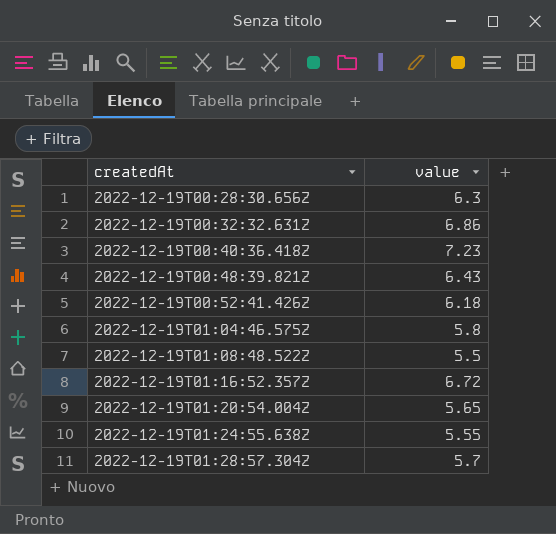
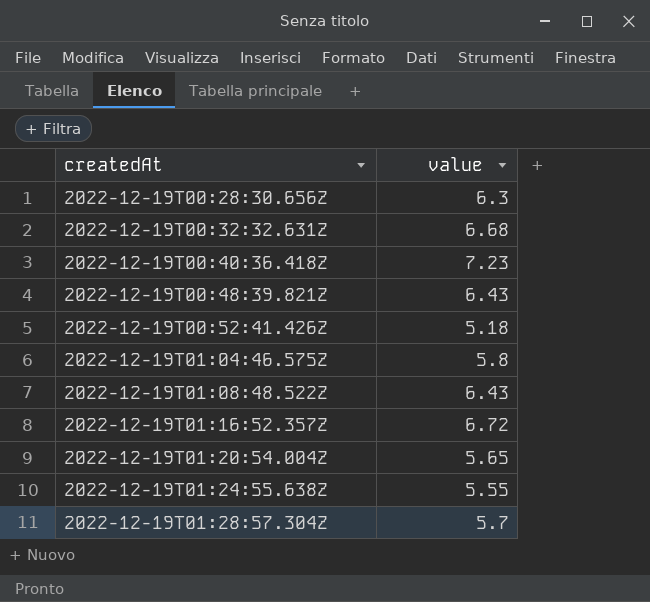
2022-12-19T00:32:32.631Z | value: 6.86 -> 6.68
2022-12-19T00:52:41.426Z | value: 6.18 -> 5.18
2022-12-19T01:08:48.522Z | value: 5.5 -> 6.43

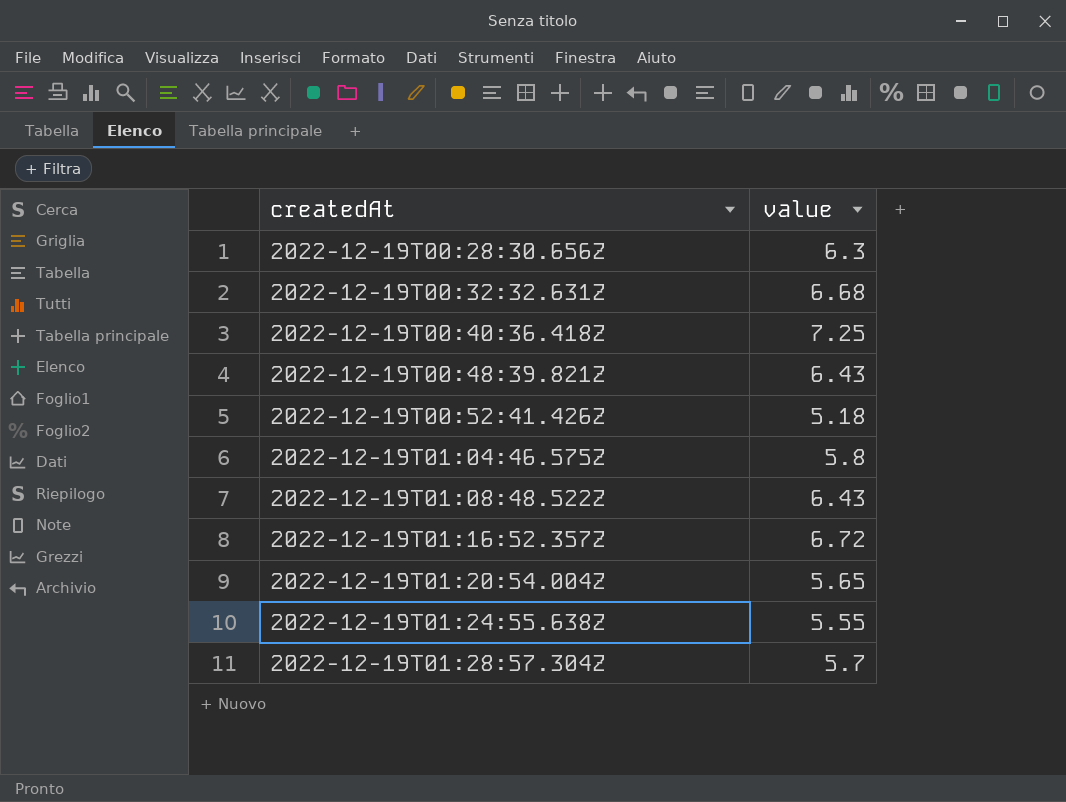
2022-12-19T00:40:36.418Z | value: 7.23 -> 7.25

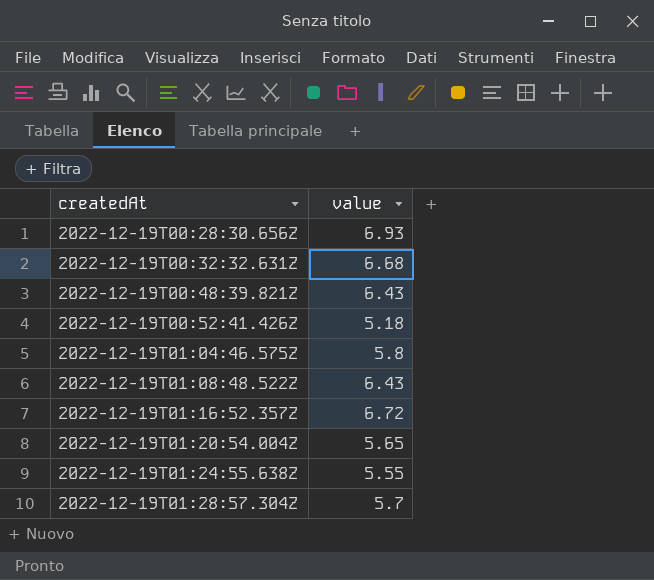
row 2022-12-19T00:40:36.418Z: 7.25 -> none
2022-12-19T00:28:30.656Z | value: 6.3 -> 6.93

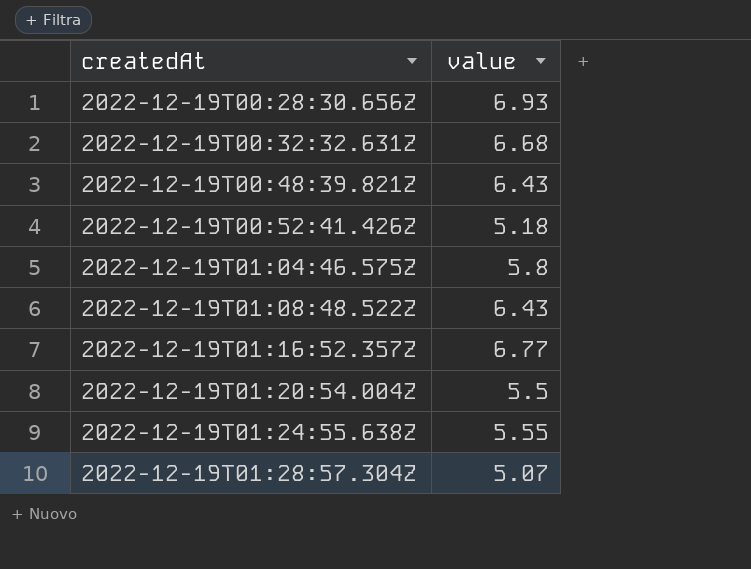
2022-12-19T01:16:52.357Z | value: 6.72 -> 6.77
2022-12-19T01:20:54.004Z | value: 5.65 -> 5.5
2022-12-19T01:28:57.304Z | value: 5.7 -> 5.07

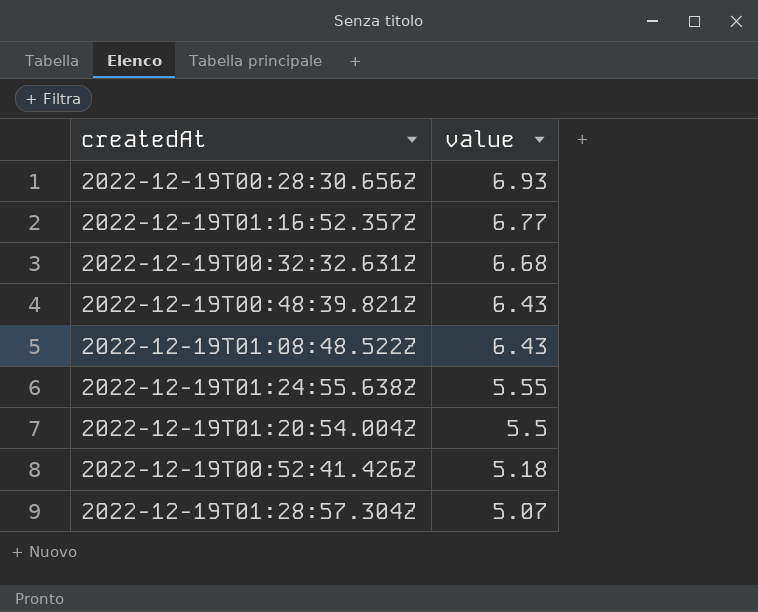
row order: createdAt ascending -> value descending
row 2022-12-19T01:04:46.575Z: 5.8 -> none

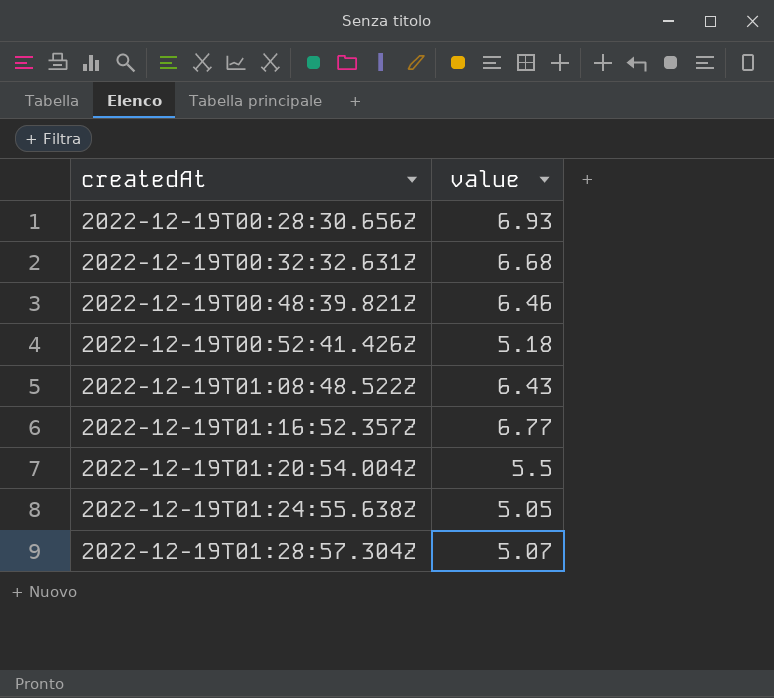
row order: value descending -> createdAt ascending
2022-12-19T00:48:39.821Z | value: 6.43 -> 6.46
2022-12-19T01:24:55.638Z | value: 5.55 -> 5.05

